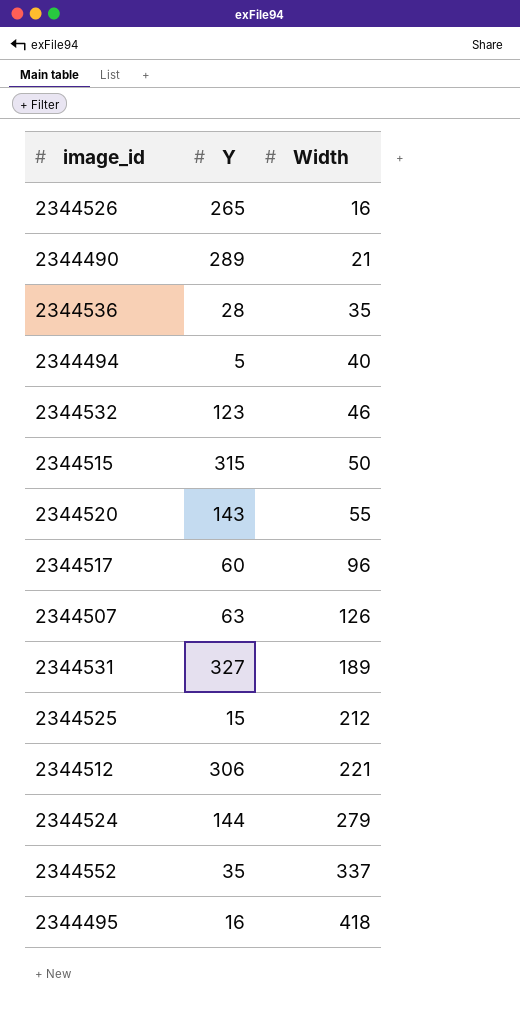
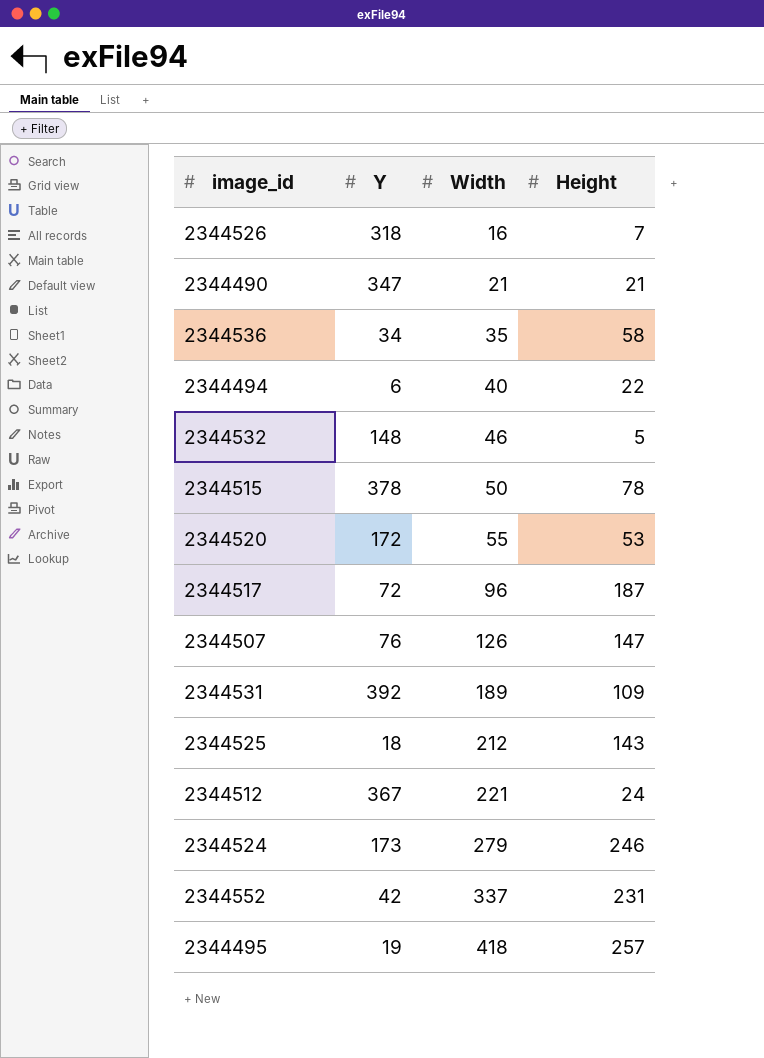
column Height | position: none -> 4
2344526 | Y: 265 -> 318
2344490 | Y: 289 -> 347
2344536 | Y: 28 -> 34
2344494 | Y: 5 -> 6
2344532 | Y: 123 -> 148
2344515 | Y: 315 -> 378
2344520 | Y: 143 -> 172
2344517 | Y: 60 -> 72
2344507 | Y: 63 -> 76
2344531 | Y: 327 -> 392
2344525 | Y: 15 -> 18
2344512 | Y: 306 -> 367
2344524 | Y: 144 -> 173
2344552 | Y: 35 -> 42
2344495 | Y: 16 -> 19

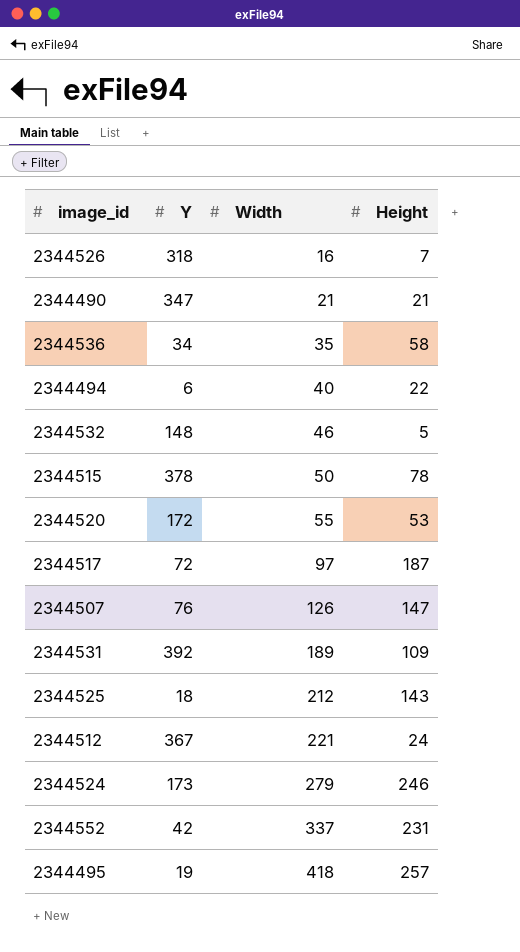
2344517 | Width: 96 -> 97

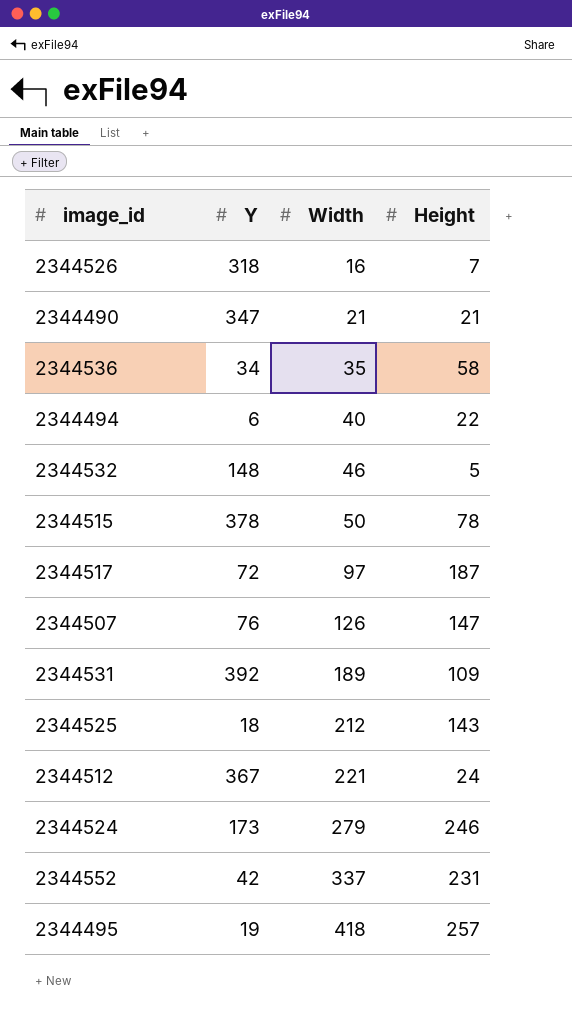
row 2344520: 172 | 55 | 53 -> none

